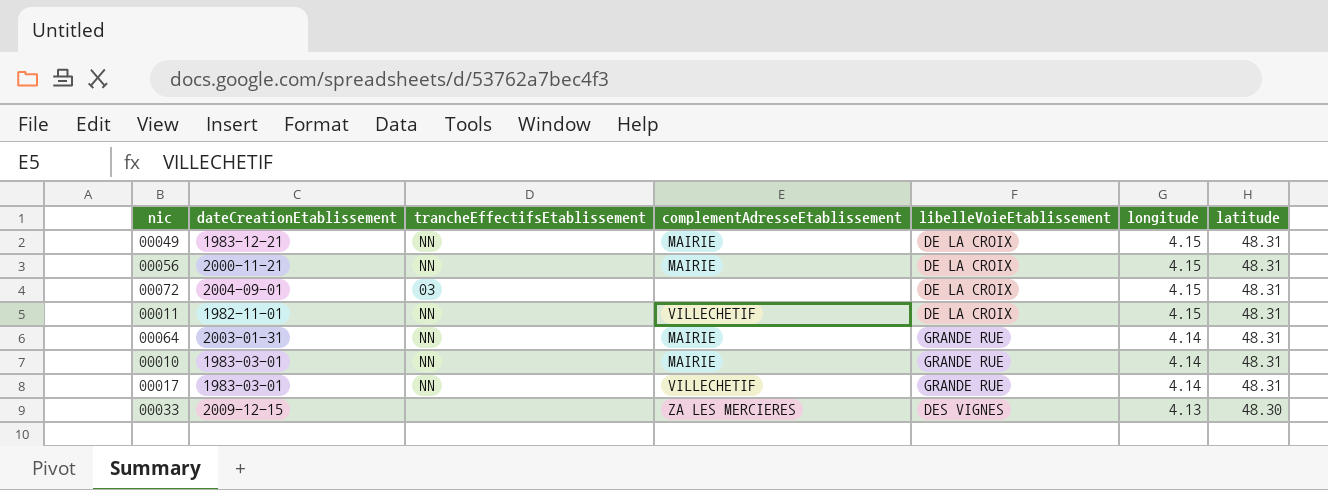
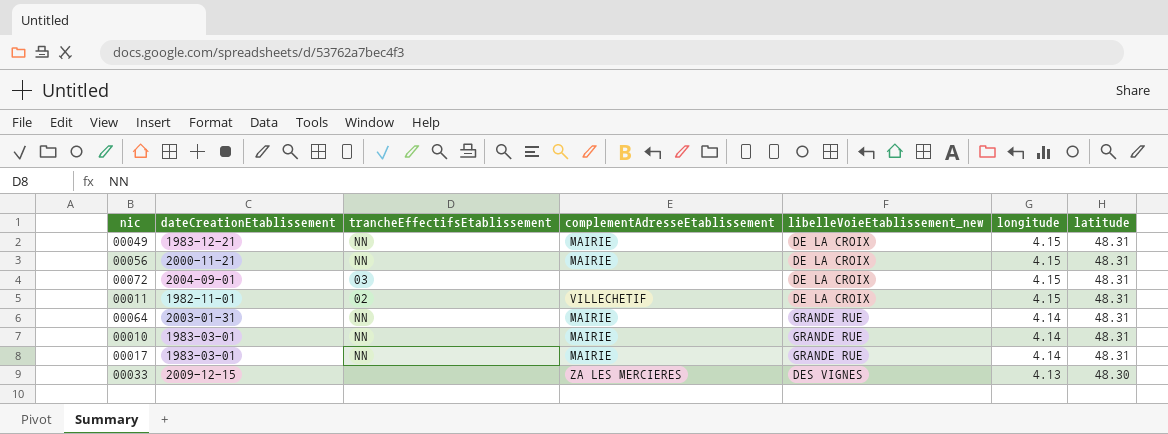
column name: libelleVoieEtablissement -> libelleVoieEtablissement_new
00011 | trancheEffectifsEtablissement: NN -> 02
00017 | complementAdresseEtablissement: VILLECHETIF -> MAIRIE

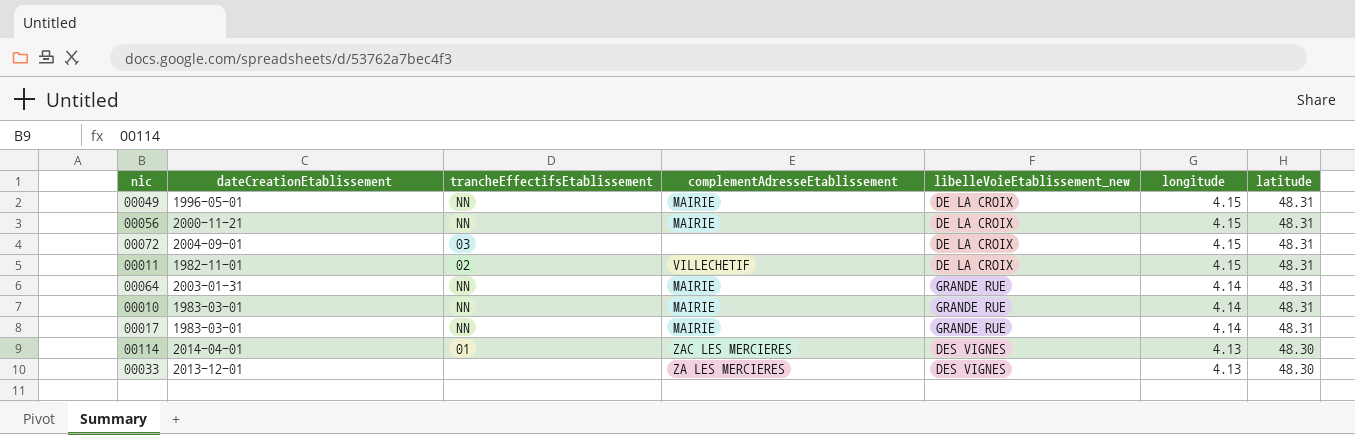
00049 | dateCreationEtablissement: 1983-12-21 -> 1996-05-01
row 00114: none -> 2014-04-01 | 01 | ZAC LES MERCIERES | DES VIGNES | 4.13 | 48.30
00033 | dateCreationEtablissement: 2009-12-15 -> 2013-12-01

